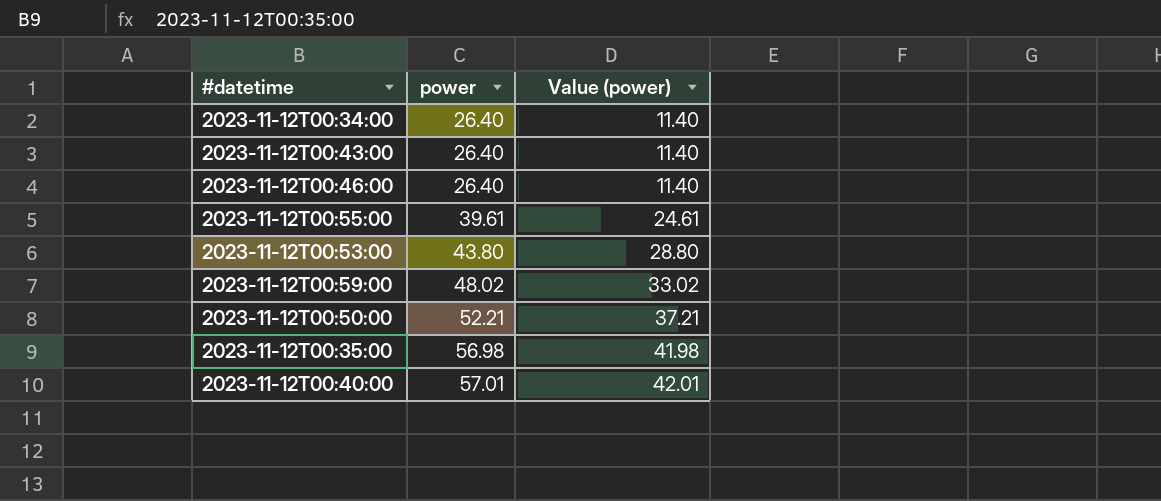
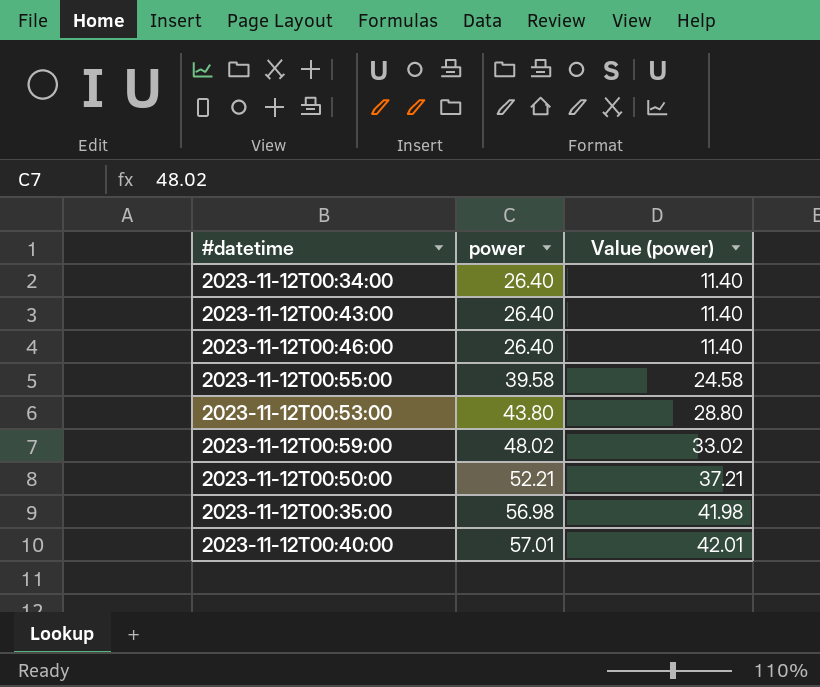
2023-11-12T00:55:00 | power: 39.61 -> 39.58
2023-11-12T00:55:00 | Value (power): 24.61 -> 24.58

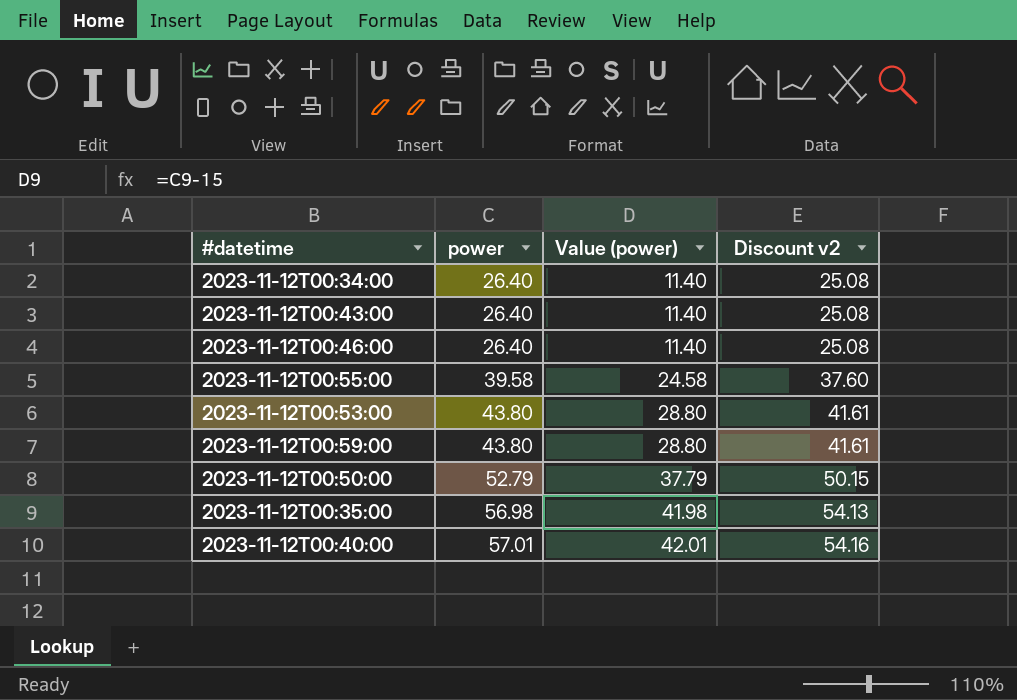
column Discount v2 | formula: none -> [power] * 0.95
2023-11-12T00:59:00 | power: 48.02 -> 43.80
2023-11-12T00:59:00 | Value (power): 33.02 -> 28.80
2023-11-12T00:50:00 | power: 52.21 -> 52.79
2023-11-12T00:50:00 | Value (power): 37.21 -> 37.79

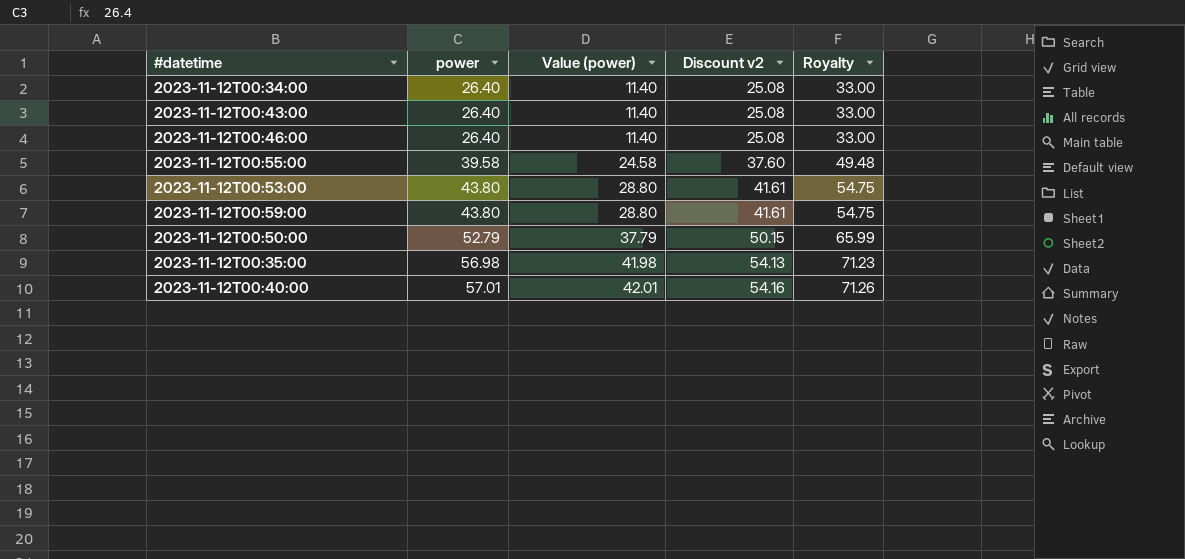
column Royalty | formula: none -> [power] * 1.25

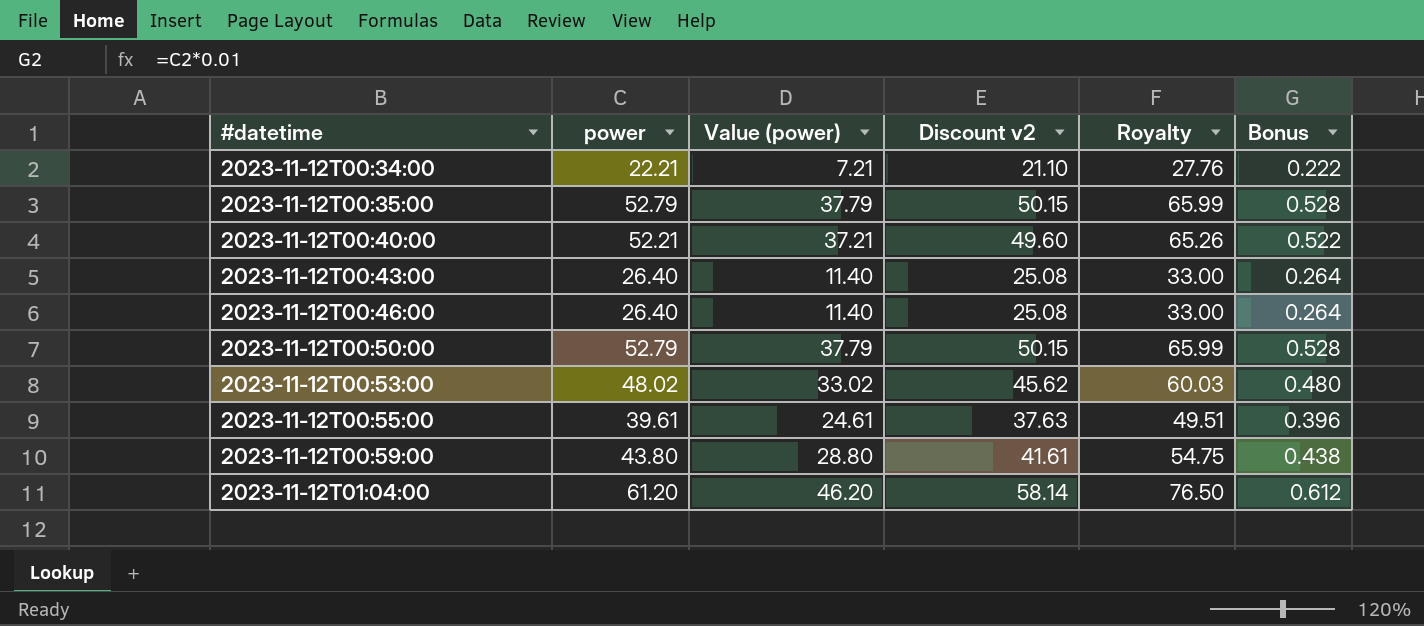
row order: power ascending -> #datetime ascending
column Bonus | formula: none -> [power] * 0.01
2023-11-12T00:34:00 | power: 26.40 -> 22.21
2023-11-12T00:34:00 | Value (power): 11.40 -> 7.21
2023-11-12T00:34:00 | Discount v2: 25.08 -> 21.10
2023-11-12T00:34:00 | Royalty: 33.00 -> 27.76
2023-11-12T00:35:00 | power: 56.98 -> 52.79
2023-11-12T00:35:00 | Value (power): 41.98 -> 37.79
2023-11-12T00:35:00 | Discount v2: 54.13 -> 50.15
2023-11-12T00:35:00 | Royalty: 71.23 -> 65.99
2023-11-12T00:40:00 | power: 57.01 -> 52.21
2023-11-12T00:40:00 | Value (power): 42.01 -> 37.21
2023-11-12T00:40:00 | Discount v2: 54.16 -> 49.60
2023-11-12T00:40:00 | Royalty: 71.26 -> 65.26
2023-11-12T00:53:00 | power: 43.80 -> 48.02
2023-11-12T00:53:00 | Value (power): 28.80 -> 33.02
2023-11-12T00:53:00 | Discount v2: 41.61 -> 45.62
2023-11-12T00:53:00 | Royalty: 54.75 -> 60.03
2023-11-12T00:55:00 | power: 39.58 -> 39.61
2023-11-12T00:55:00 | Value (power): 24.58 -> 24.61
2023-11-12T00:55:00 | Discount v2: 37.60 -> 37.63
2023-11-12T00:55:00 | Royalty: 49.48 -> 49.51
row 2023-11-12T01:04:00: none -> 61.20 | 46.20 | 58.14 | 76.50 | 0.612

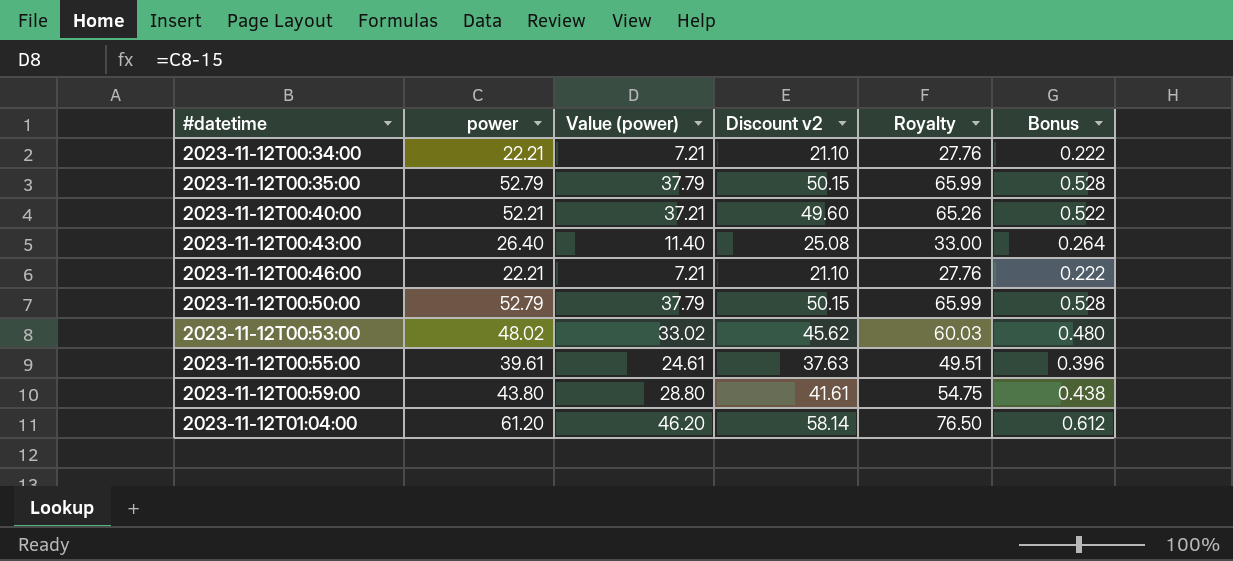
2023-11-12T00:46:00 | power: 26.40 -> 22.21
2023-11-12T00:46:00 | Value (power): 11.40 -> 7.21
2023-11-12T00:46:00 | Discount v2: 25.08 -> 21.10
2023-11-12T00:46:00 | Royalty: 33.00 -> 27.76
2023-11-12T00:46:00 | Bonus: 0.264 -> 0.222

